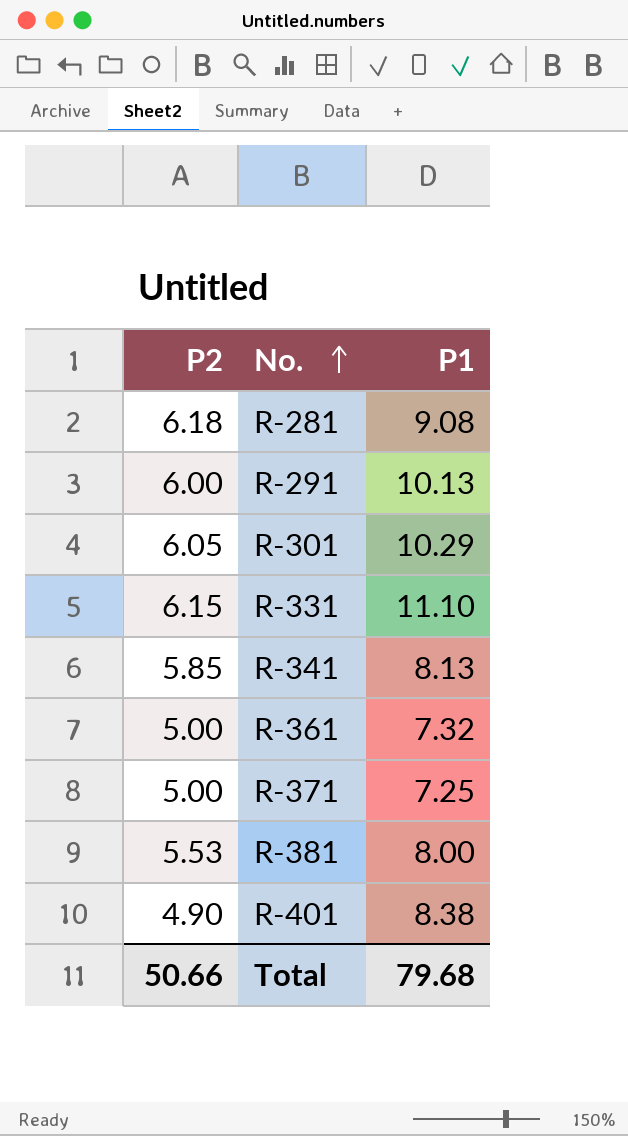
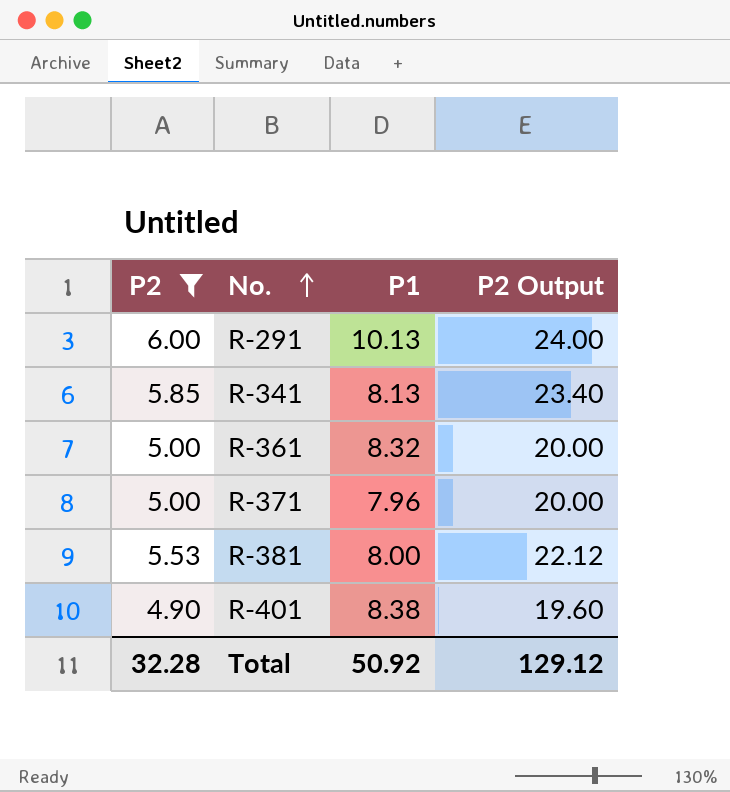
filter: none -> P2 <= 6.00
column P2 Output | formula: none -> [P2] * 4
R-361 | P1: 7.32 -> 8.32
R-371 | P1: 7.25 -> 7.96
Total | P2: 50.66 -> 32.28
Total | P1: 79.68 -> 50.92

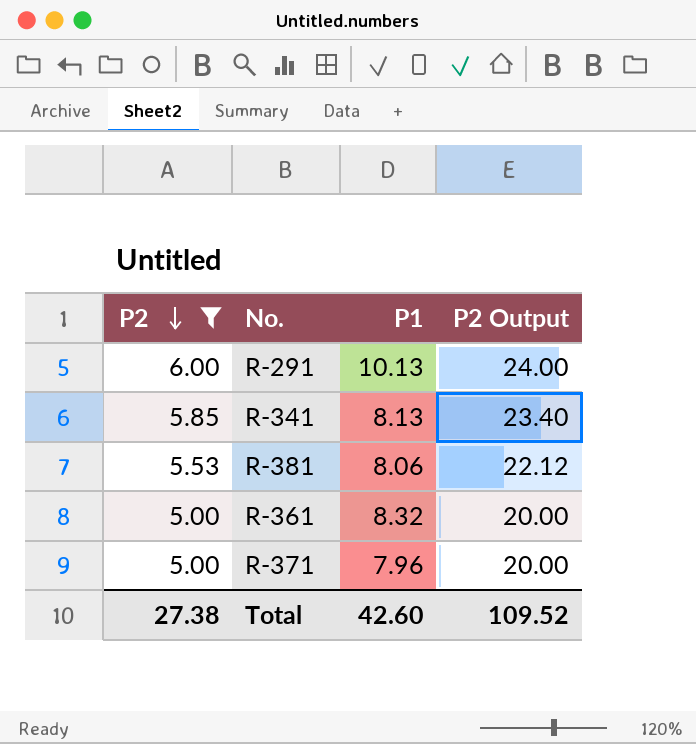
row order: No. ascending -> P2 descending
row R-401: 4.90 | 8.38 | 19.60 -> none
R-381 | P1: 8.00 -> 8.06
Total | P2: 32.28 -> 27.38
Total | P1: 50.92 -> 42.60
Total | P2 Output: 129.12 -> 109.52

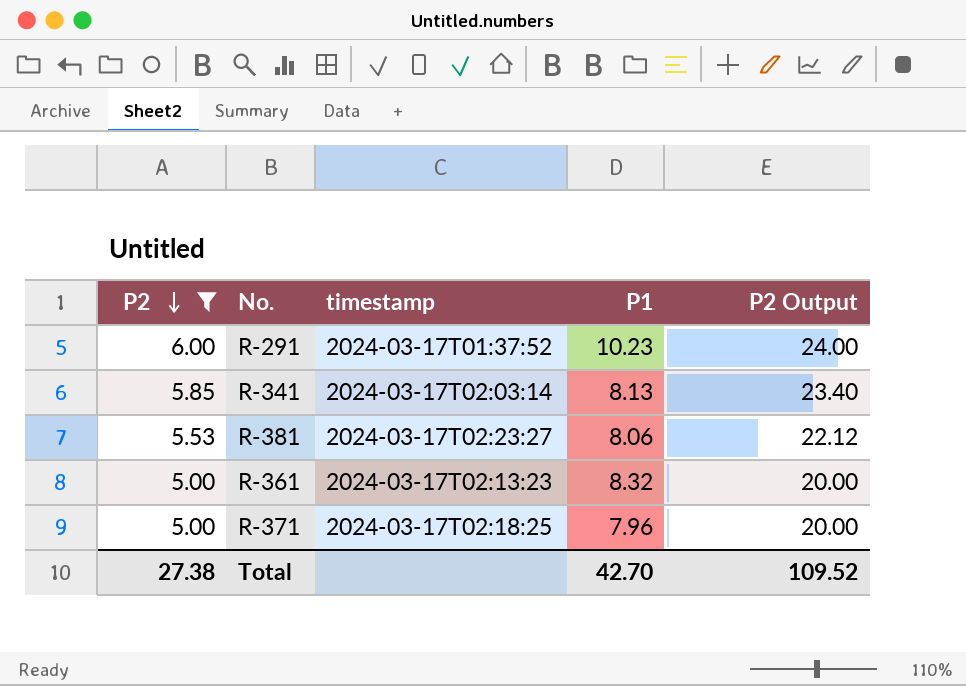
column timestamp | position: none -> 3
R-291 | P1: 10.13 -> 10.23
Total | P1: 42.60 -> 42.70

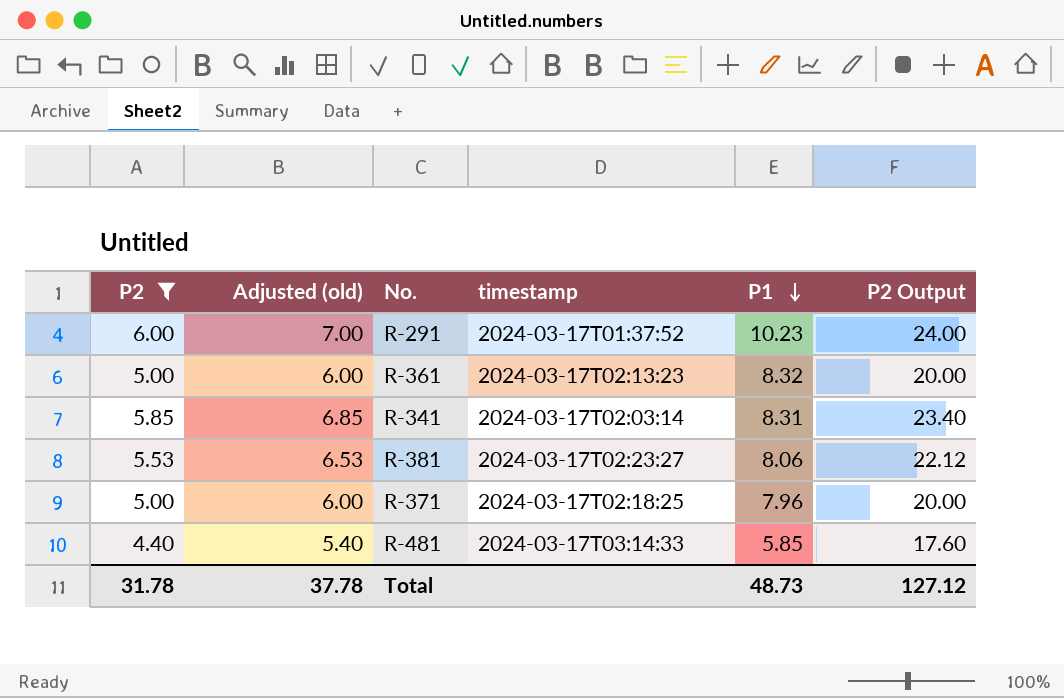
row order: P2 descending -> P1 descending
column Adjusted (old) | formula: none -> [P2] + 1
R-341 | P1: 8.13 -> 8.31
row R-481: none -> 4.40 | 5.40 | 2024-03-17T03:14:33 | 5.85 | 17.60
Total | P2: 27.38 -> 31.78
Total | P1: 42.70 -> 48.73
Total | P2 Output: 109.52 -> 127.12

